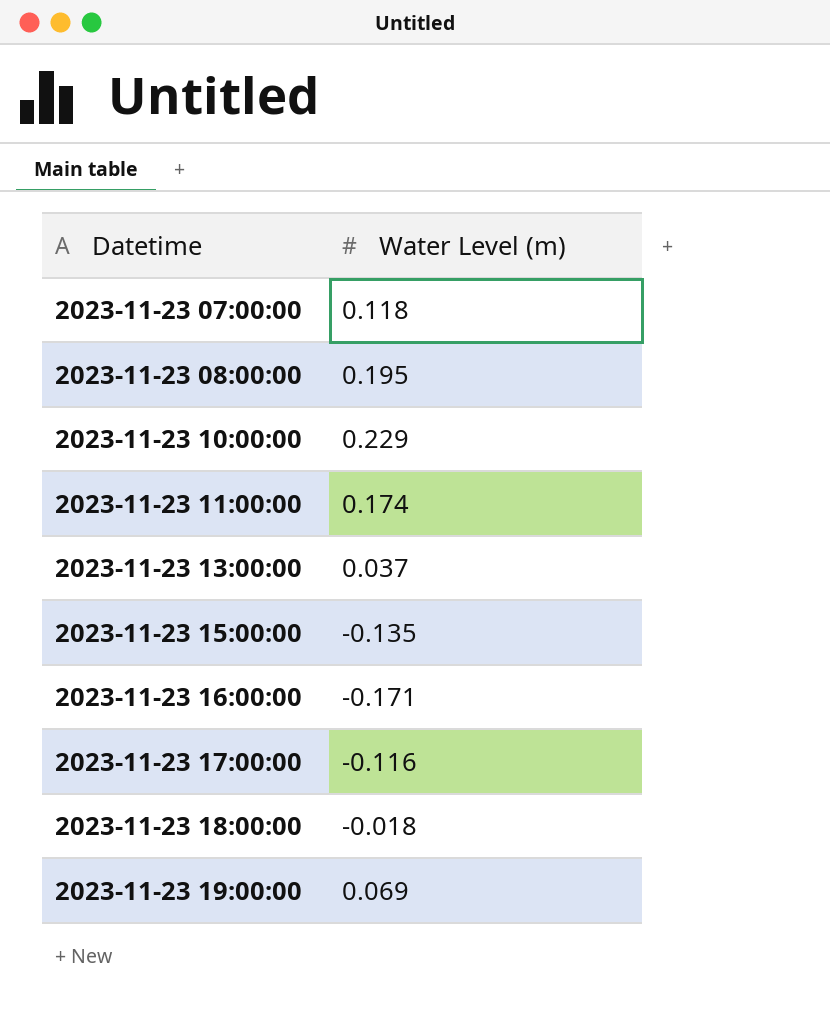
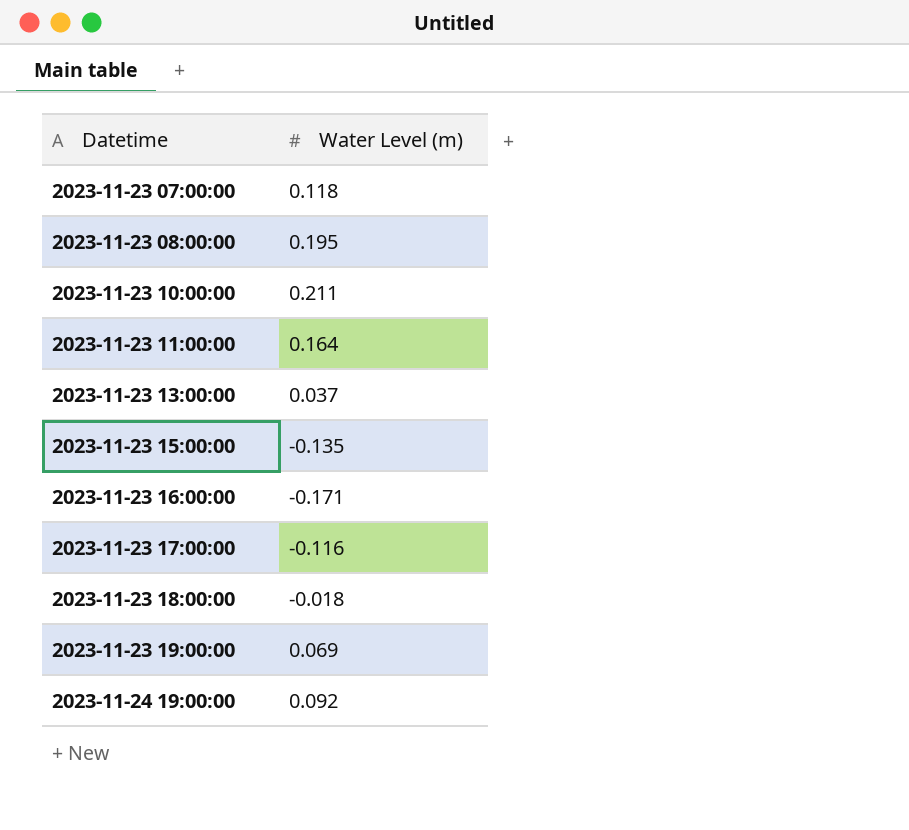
2023-11-23 10:00:00 | Water Level (m): 0.229 -> 0.211
2023-11-23 11:00:00 | Water Level (m): 0.174 -> 0.164
row 2023-11-24 19:00:00: none -> 0.092

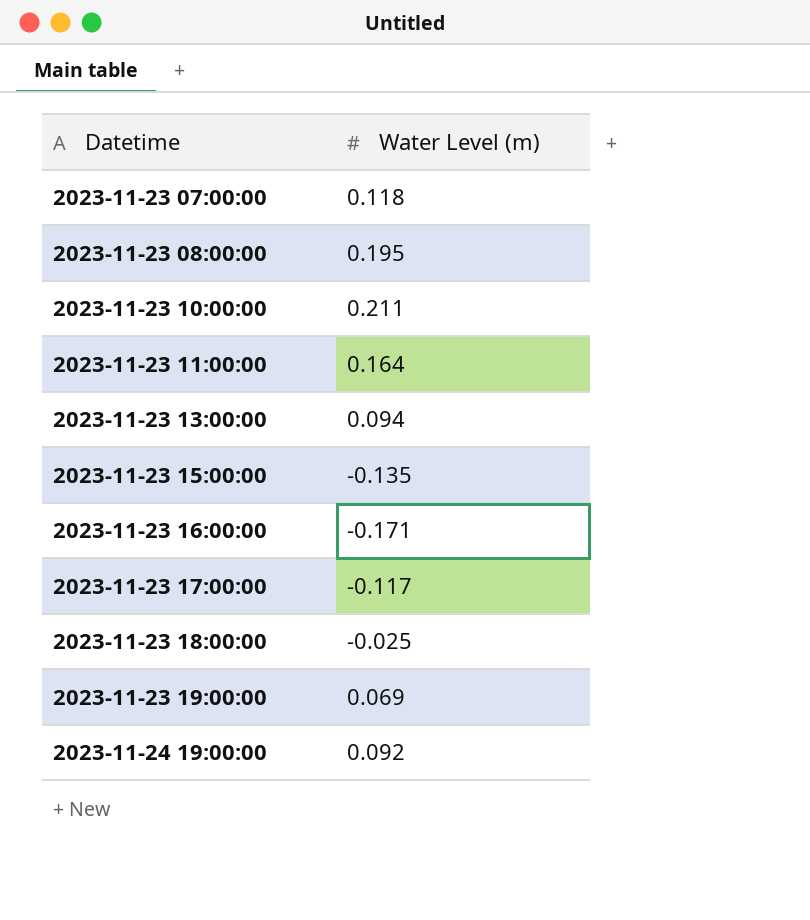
2023-11-23 13:00:00 | Water Level (m): 0.037 -> 0.094
2023-11-23 17:00:00 | Water Level (m): -0.116 -> -0.117
2023-11-23 18:00:00 | Water Level (m): -0.018 -> -0.025

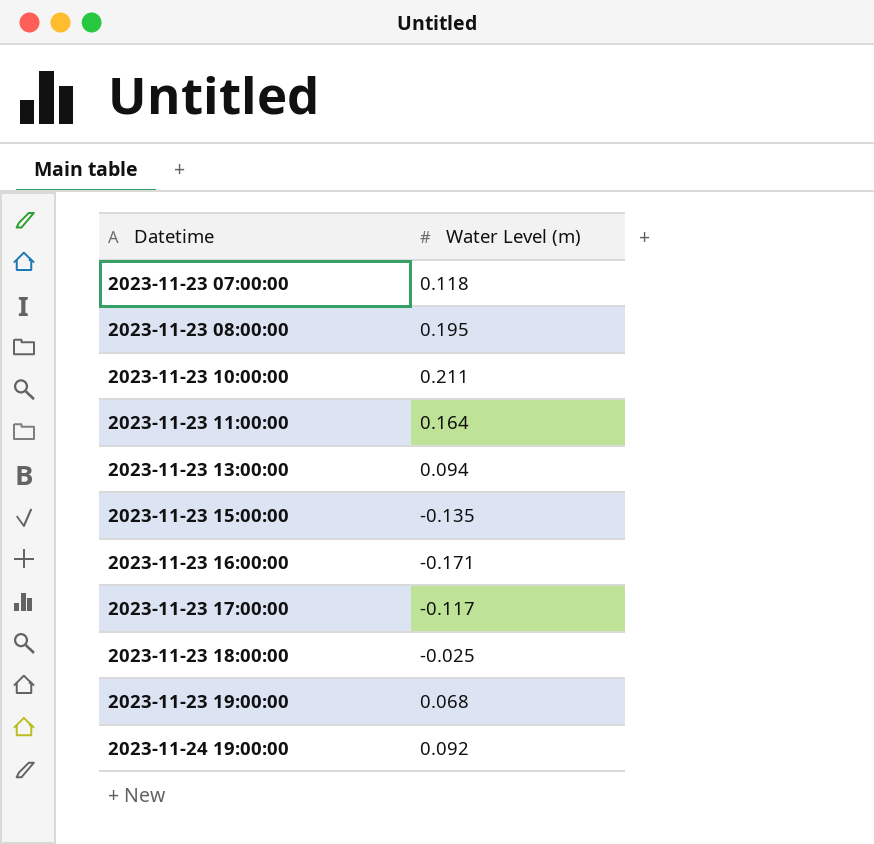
2023-11-23 19:00:00 | Water Level (m): 0.069 -> 0.068

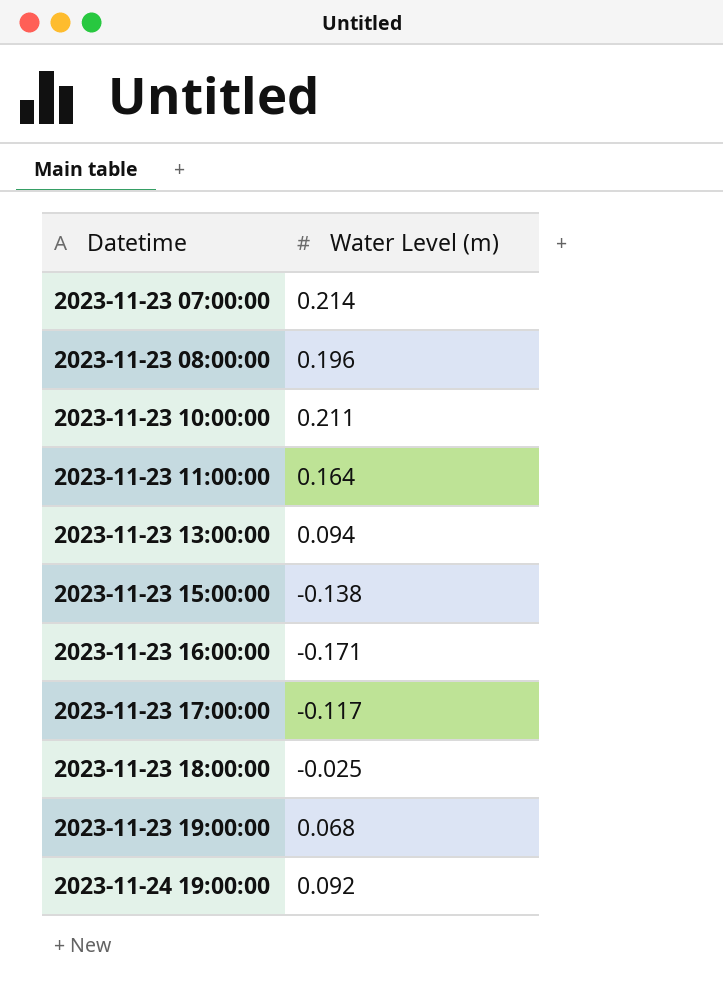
2023-11-23 07:00:00 | Water Level (m): 0.118 -> 0.214
2023-11-23 08:00:00 | Water Level (m): 0.195 -> 0.196
2023-11-23 15:00:00 | Water Level (m): -0.135 -> -0.138

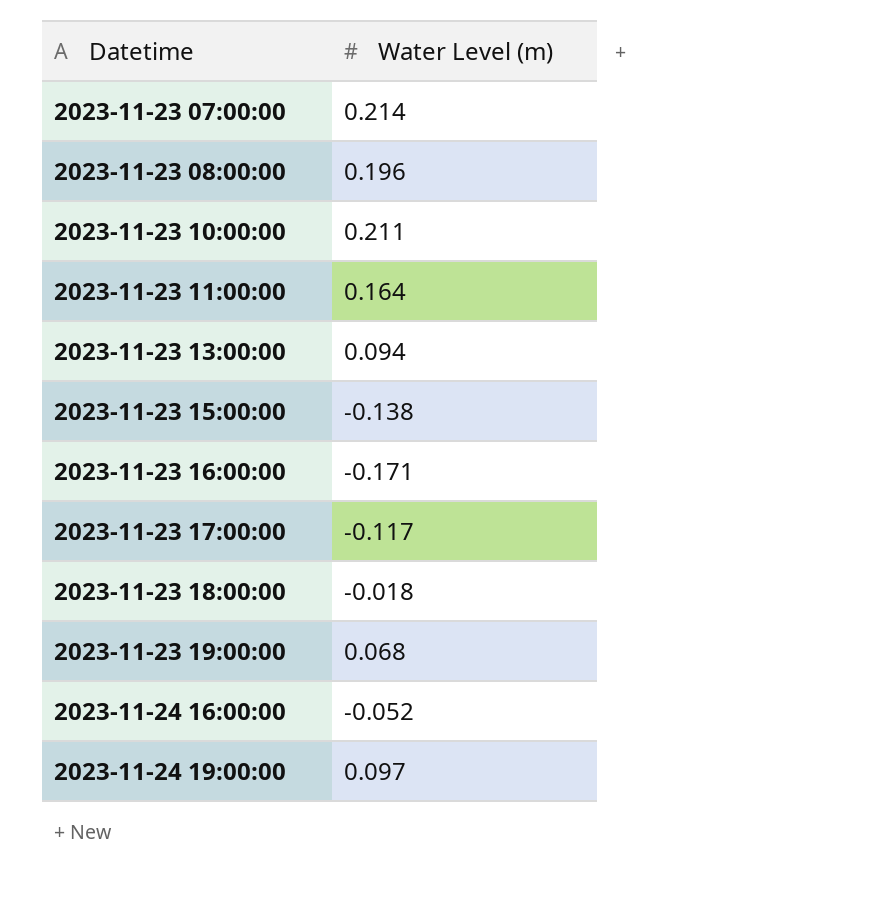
2023-11-23 18:00:00 | Water Level (m): -0.025 -> -0.018
row 2023-11-24 16:00:00: none -> -0.052
2023-11-24 19:00:00 | Water Level (m): 0.092 -> 0.097

